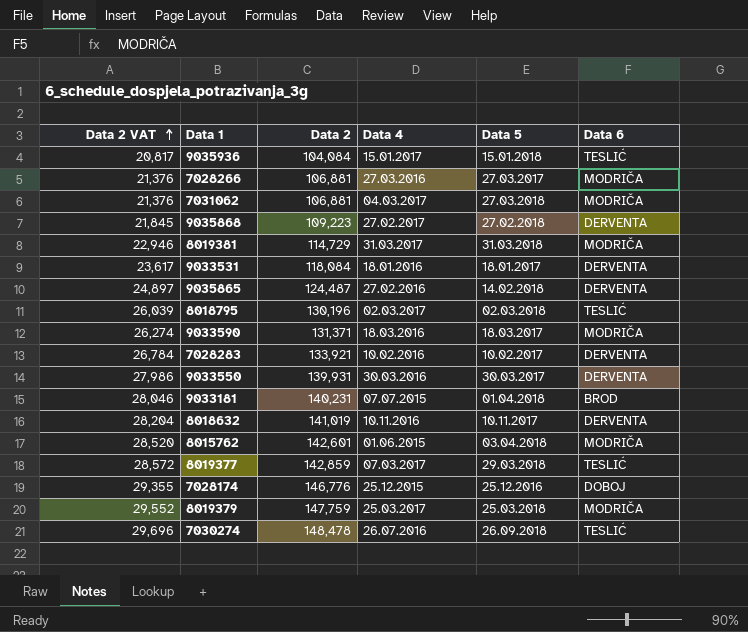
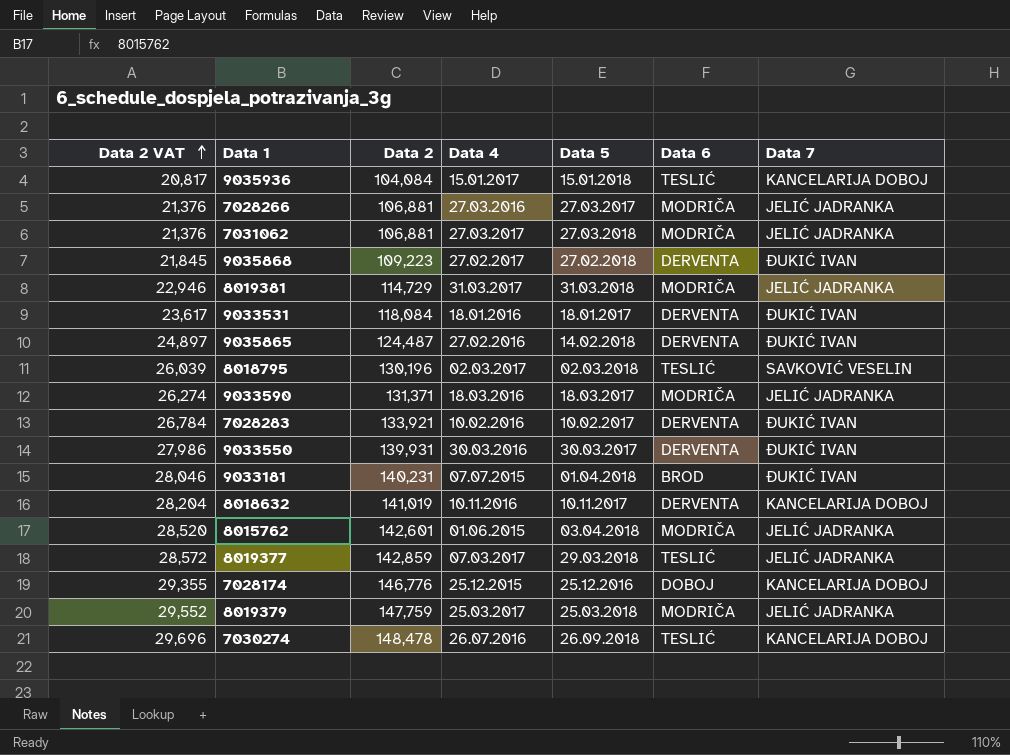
column Data 7 | position: none -> 7
7031062 | Data 4: 04.03.2017 -> 27.03.2017

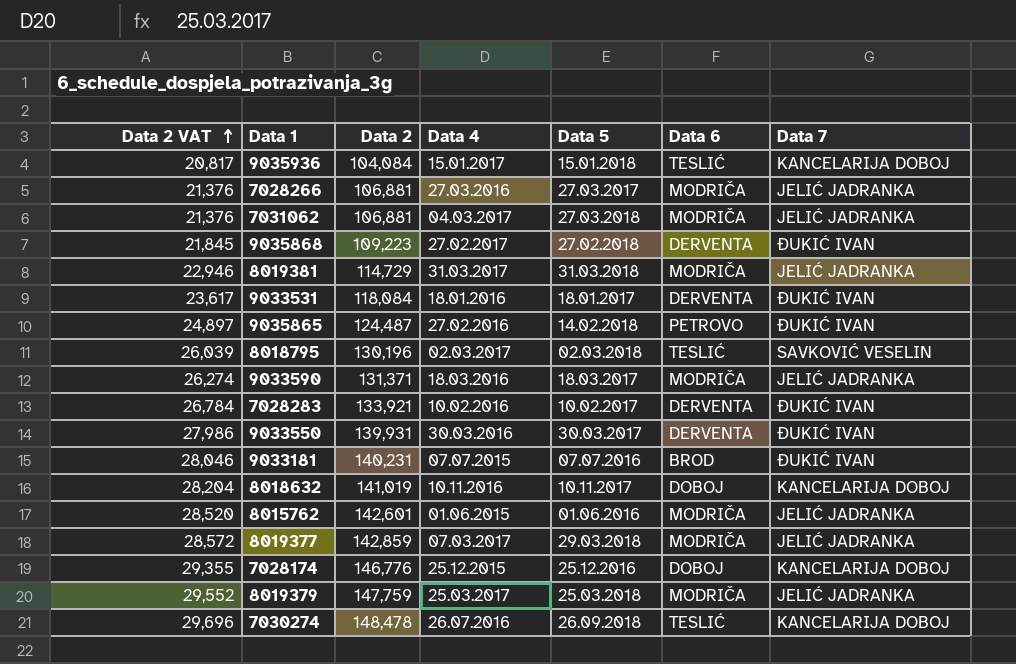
7031062 | Data 4: 27.03.2017 -> 04.03.2017
9035865 | Data 6: DERVENTA -> PETROVO
9033181 | Data 5: 01.04.2018 -> 07.07.2016
8018632 | Data 6: DERVENTA -> DOBOJ
8015762 | Data 5: 03.04.2018 -> 01.06.2016
8019377 | Data 6: TESLIĆ -> MODRIČA

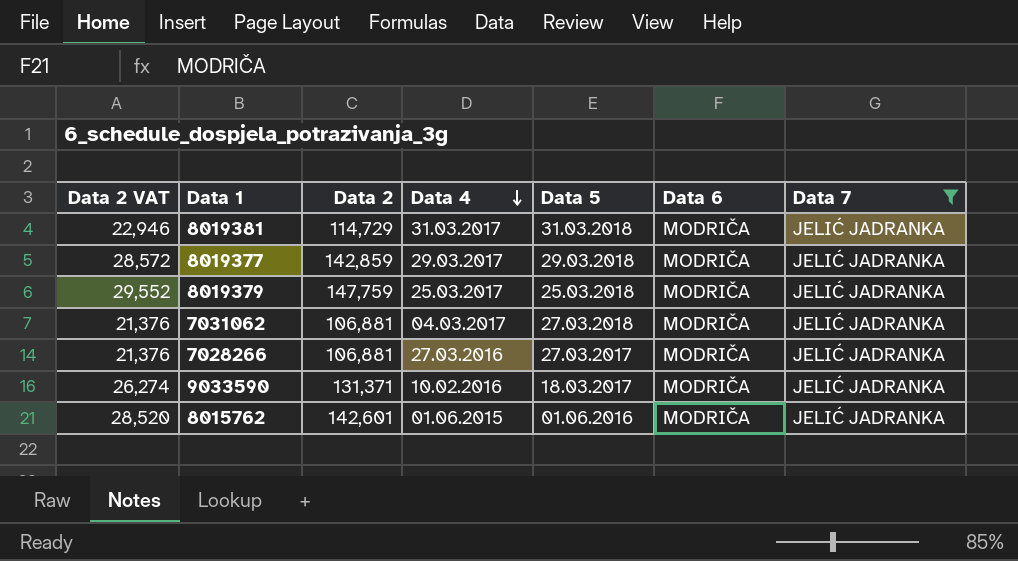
filter: none -> Data 7 = JELIĆ JADRANKA
row order: Data 2 VAT ascending -> Data 4 descending
8019377 | Data 4: 07.03.2017 -> 29.03.2017
9033590 | Data 4: 18.03.2016 -> 10.02.2016

